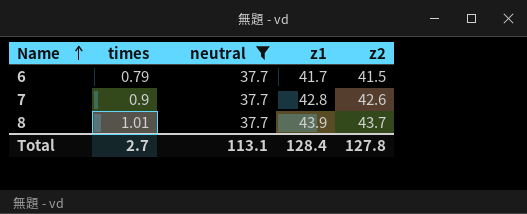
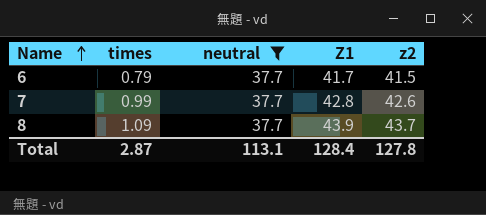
column name: z1 -> Z1
7 | times: 0.9 -> 0.99
8 | times: 1.01 -> 1.09
Total | times: 2.7 -> 2.87

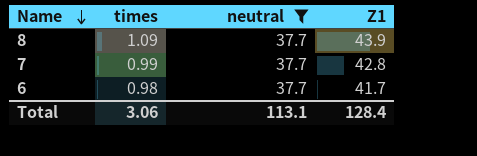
row order: Name ascending -> Name descending
column z2 | position: 5 -> none
6 | times: 0.79 -> 0.98
Total | times: 2.87 -> 3.06

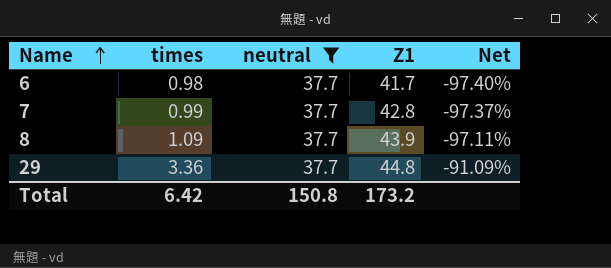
row order: Name descending -> Name ascending
column Net | formula: none -> ([times] - [neutral]) / [neutral]
row 29: none -> 3.36 | 37.7 | 44.8 | -91.09%
Total | times: 3.06 -> 6.42
Total | neutral: 113.1 -> 150.8
Total | Z1: 128.4 -> 173.2

